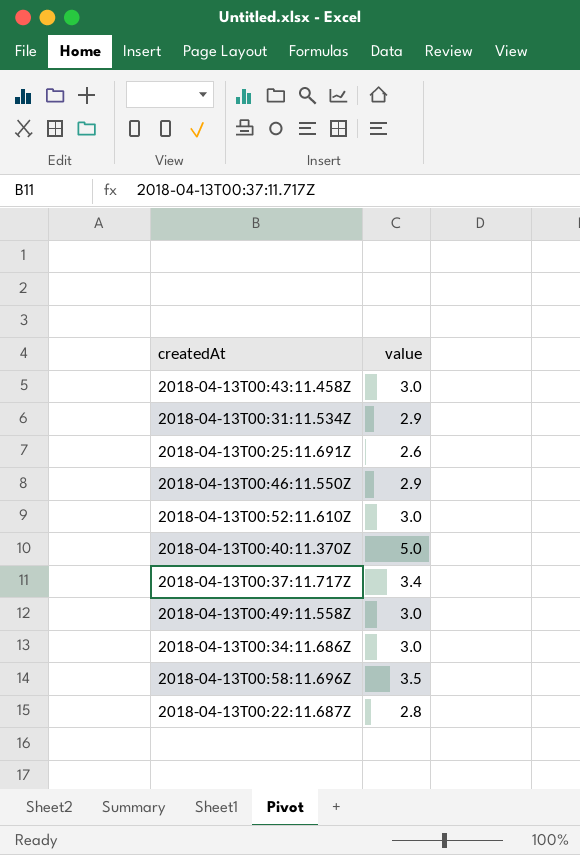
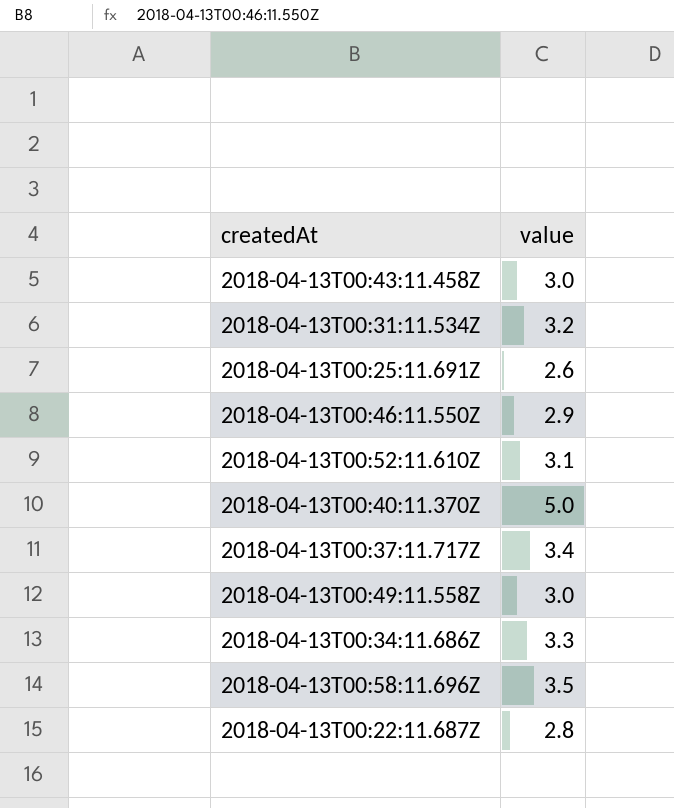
2018-04-13T00:31:11.534Z | value: 2.9 -> 3.2
2018-04-13T00:52:11.610Z | value: 3.0 -> 3.1
2018-04-13T00:34:11.686Z | value: 3.0 -> 3.3

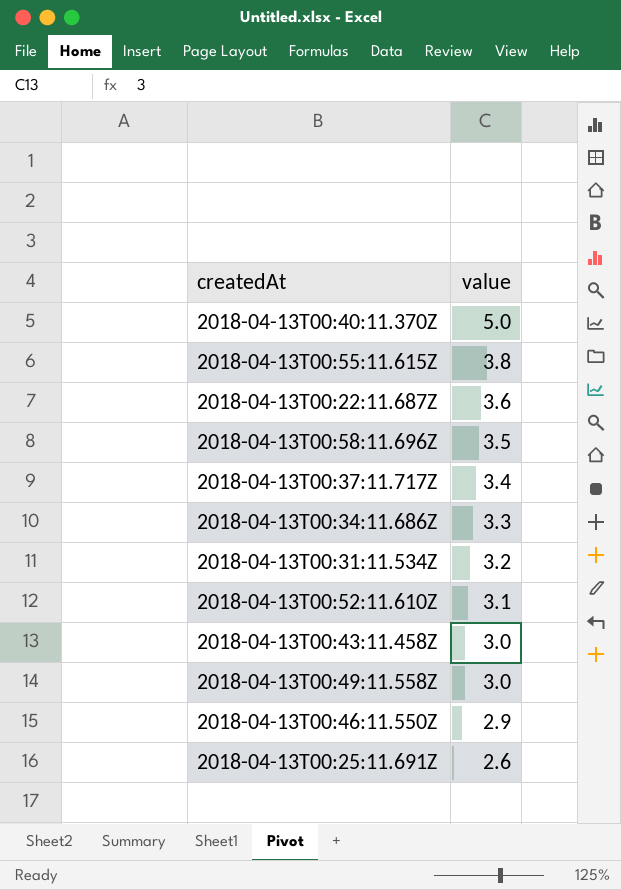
row order: none -> value descending
row 2018-04-13T00:55:11.615Z: none -> 3.8
2018-04-13T00:22:11.687Z | value: 2.8 -> 3.6

